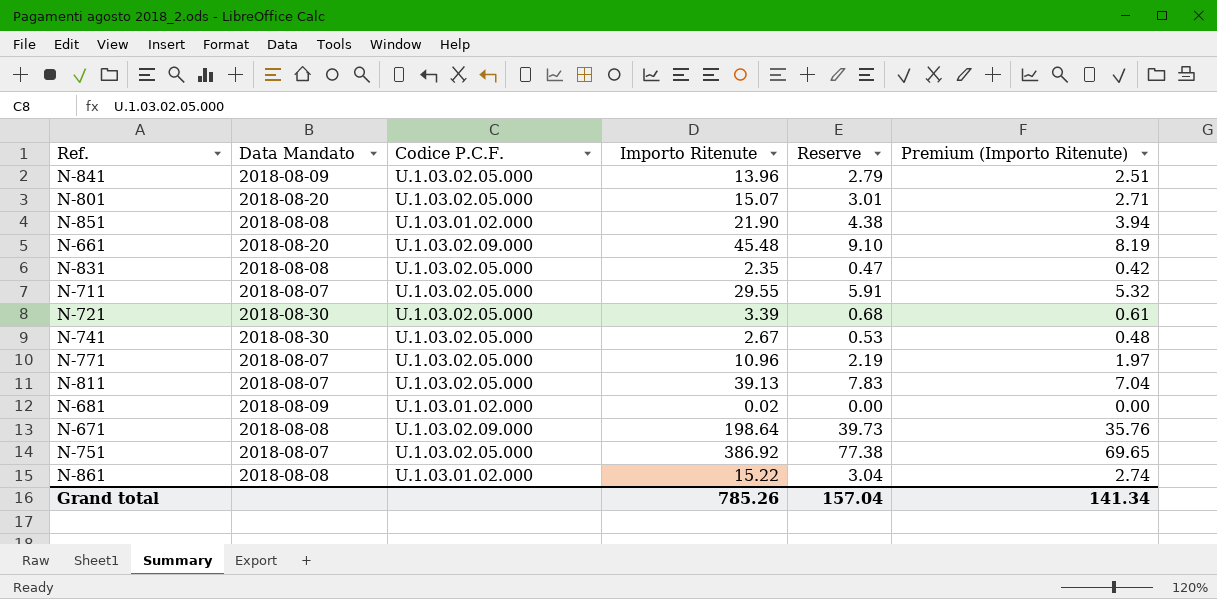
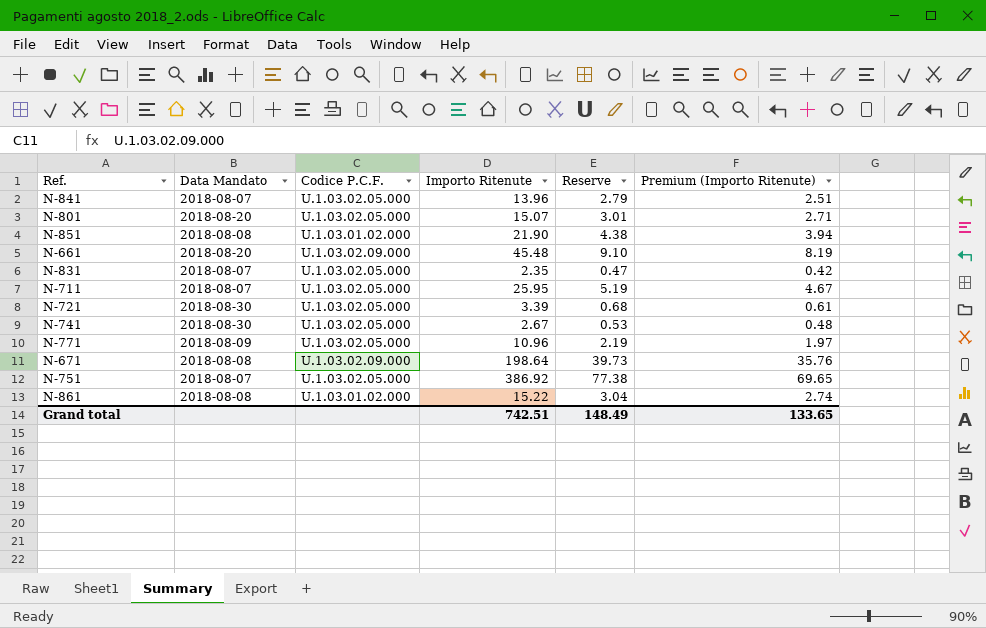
row N-811: 2018-08-07 | U.1.03.02.05.000 | 39.13 | 7.83 | 7.04 -> none
row N-681: 2018-08-09 | U.1.03.01.02.000 | 0.02 | 0.00 | 0.00 -> none
N-841 | Data Mandato: 2018-08-09 -> 2018-08-07
N-831 | Data Mandato: 2018-08-08 -> 2018-08-07
N-711 | Importo Ritenute: 29.55 -> 25.95
N-711 | Reserve: 5.91 -> 5.19
N-711 | Premium (Importo Ritenute): 5.32 -> 4.67
N-771 | Data Mandato: 2018-08-07 -> 2018-08-09
Grand total | Importo Ritenute: 785.26 -> 742.51
Grand total | Reserve: 157.04 -> 148.49
Grand total | Premium (Importo Ritenute): 141.34 -> 133.65

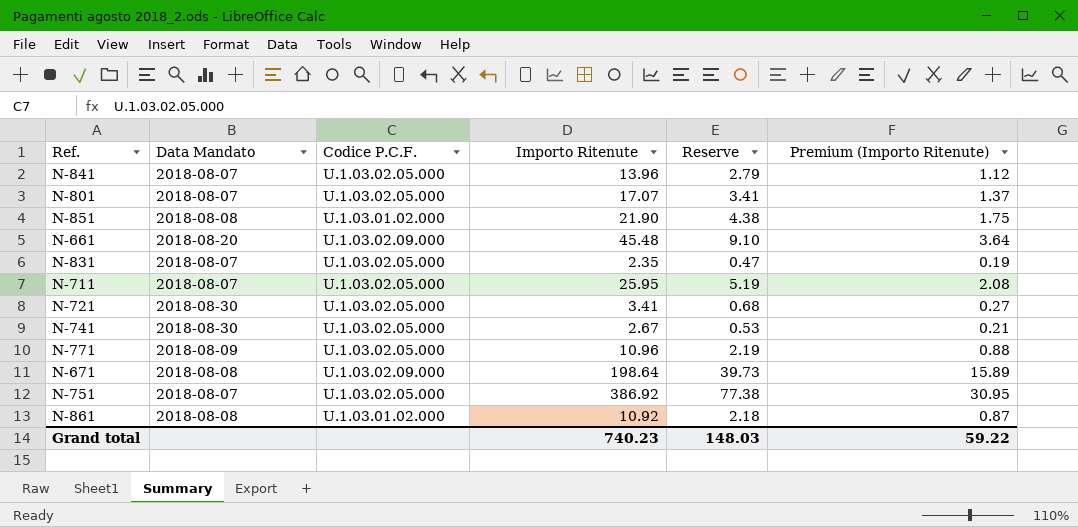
column Premium (Importo Ritenute) | formula: [Importo Ritenute] * 0.18 -> [Importo Ritenute] * 0.08
N-801 | Data Mandato: 2018-08-20 -> 2018-08-07
N-801 | Importo Ritenute: 15.07 -> 17.07
N-801 | Reserve: 3.01 -> 3.41
N-721 | Importo Ritenute: 3.39 -> 3.41
N-861 | Importo Ritenute: 15.22 -> 10.92
N-861 | Reserve: 3.04 -> 2.18
Grand total | Importo Ritenute: 742.51 -> 740.23
Grand total | Reserve: 148.49 -> 148.03
Grand total | Premium (Importo Ritenute): 133.65 -> 59.22

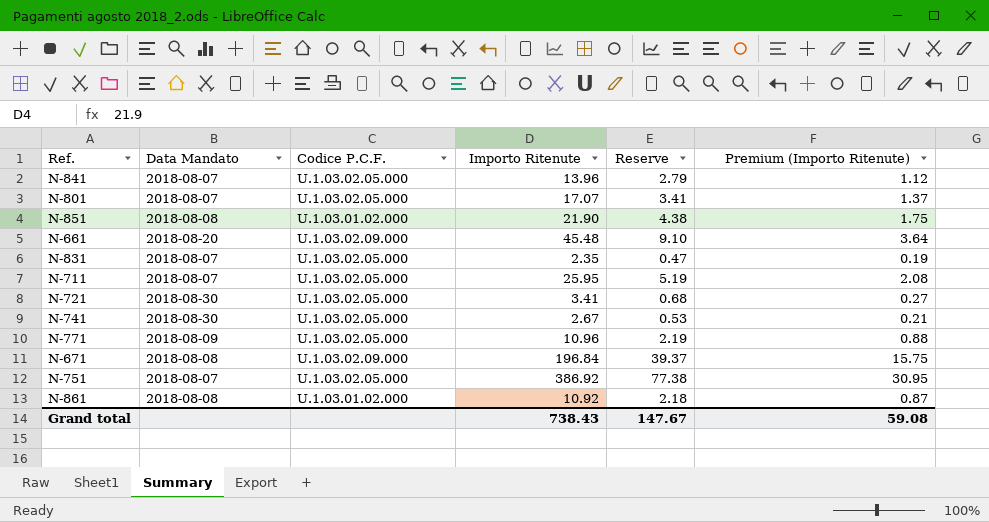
N-671 | Importo Ritenute: 198.64 -> 196.84
N-671 | Reserve: 39.73 -> 39.37
N-671 | Premium (Importo Ritenute): 15.89 -> 15.75
Grand total | Importo Ritenute: 740.23 -> 738.43
Grand total | Reserve: 148.03 -> 147.67
Grand total | Premium (Importo Ritenute): 59.22 -> 59.08

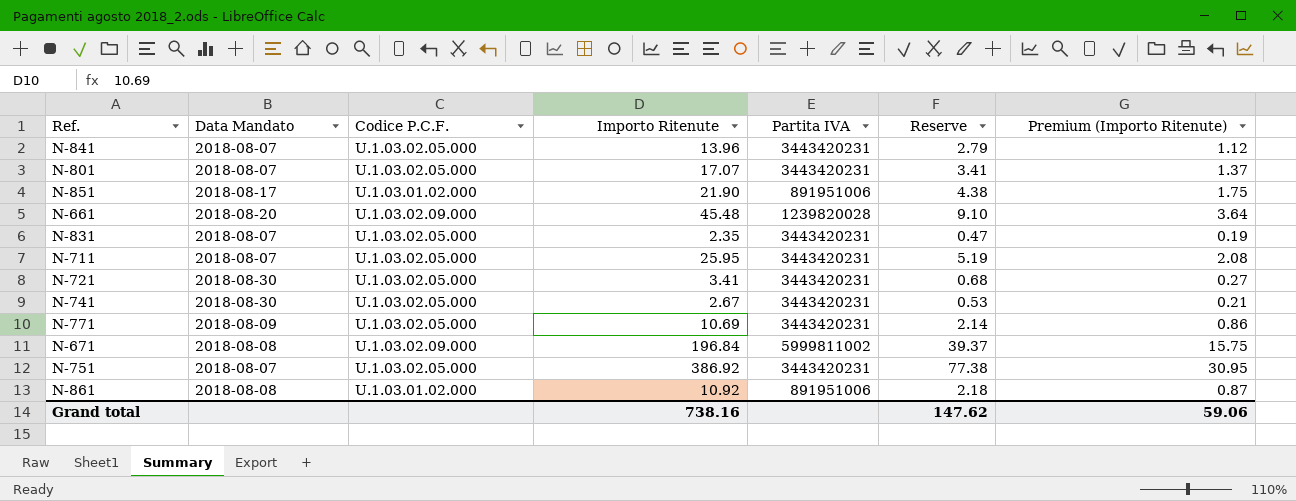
column Partita IVA | position: none -> 5
N-851 | Data Mandato: 2018-08-08 -> 2018-08-17
N-771 | Importo Ritenute: 10.96 -> 10.69
N-771 | Reserve: 2.19 -> 2.14
N-771 | Premium (Importo Ritenute): 0.88 -> 0.86
Grand total | Importo Ritenute: 738.43 -> 738.16
Grand total | Reserve: 147.67 -> 147.62
Grand total | Premium (Importo Ritenute): 59.08 -> 59.06

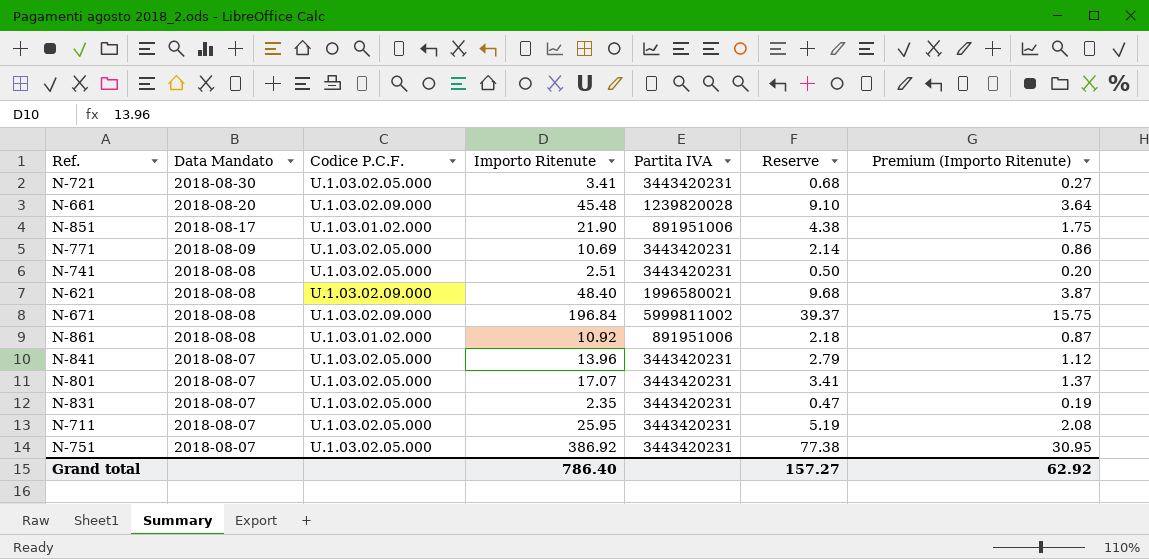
row order: none -> Data Mandato descending
N-741 | Data Mandato: 2018-08-30 -> 2018-08-08
N-741 | Importo Ritenute: 2.67 -> 2.51
N-741 | Reserve: 0.53 -> 0.50
N-741 | Premium (Importo Ritenute): 0.21 -> 0.20
row N-621: none -> 2018-08-08 | U.1.03.02.09.000 | 48.40 | 1996580021 | 9.68 | 3.87
Grand total | Importo Ritenute: 738.16 -> 786.40
Grand total | Reserve: 147.62 -> 157.27
Grand total | Premium (Importo Ritenute): 59.06 -> 62.92

